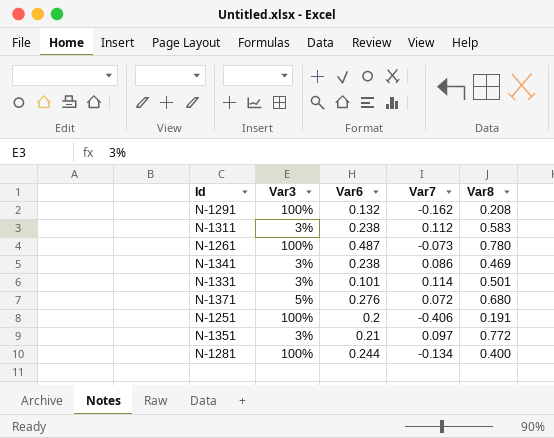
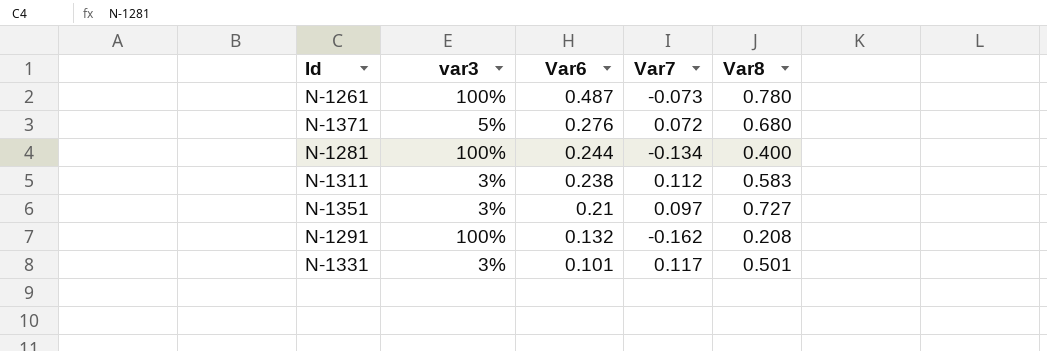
row order: none -> Var6 descending
column name: Var3 -> var3
row N-1341: 3% | 0.238 | 0.086 | 0.469 -> none
row N-1251: 100% | 0.2 | -0.406 | 0.191 -> none
N-1351 | Var8: 0.772 -> 0.727
N-1331 | Var7: 0.114 -> 0.117

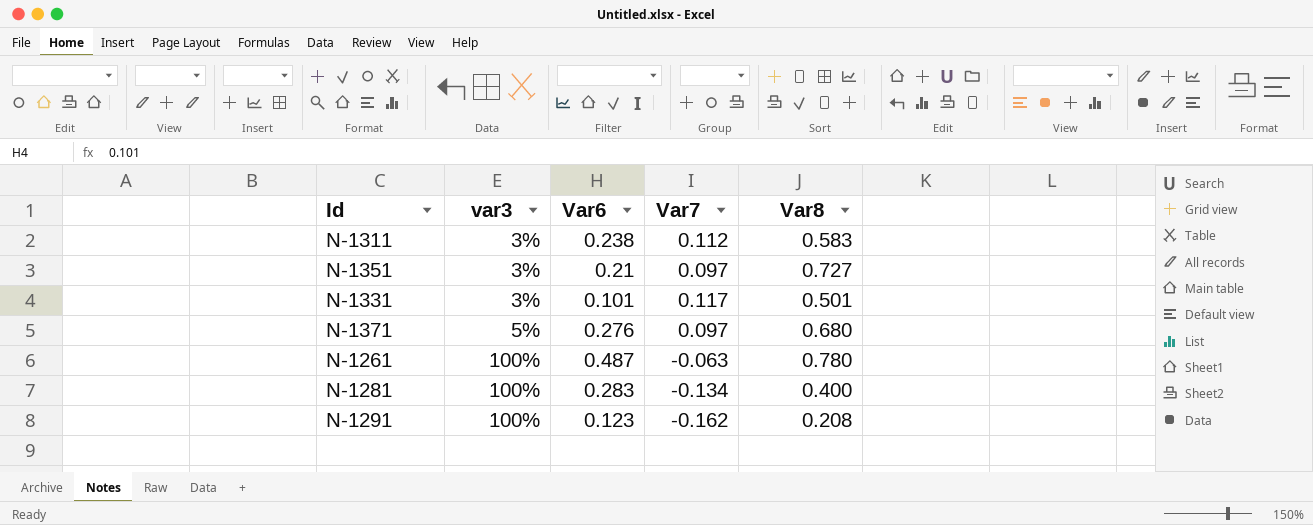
row order: Var6 descending -> var3 ascending
N-1371 | Var7: 0.072 -> 0.097
N-1261 | Var7: -0.073 -> -0.063
N-1281 | Var6: 0.244 -> 0.283
N-1291 | Var6: 0.132 -> 0.123

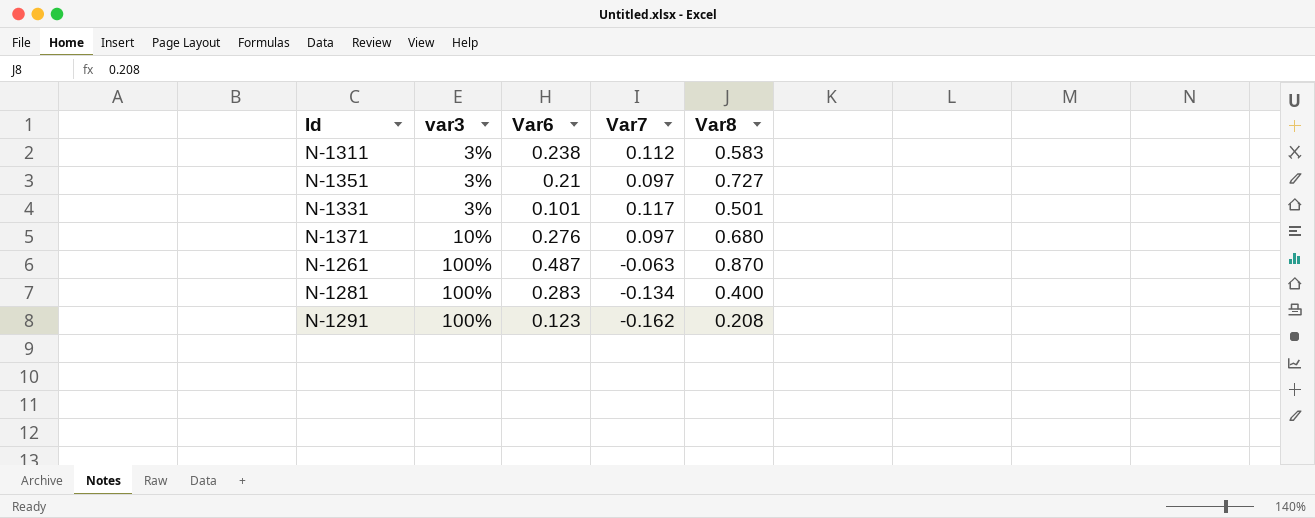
N-1371 | var3: 5% -> 10%
N-1261 | Var8: 0.780 -> 0.870

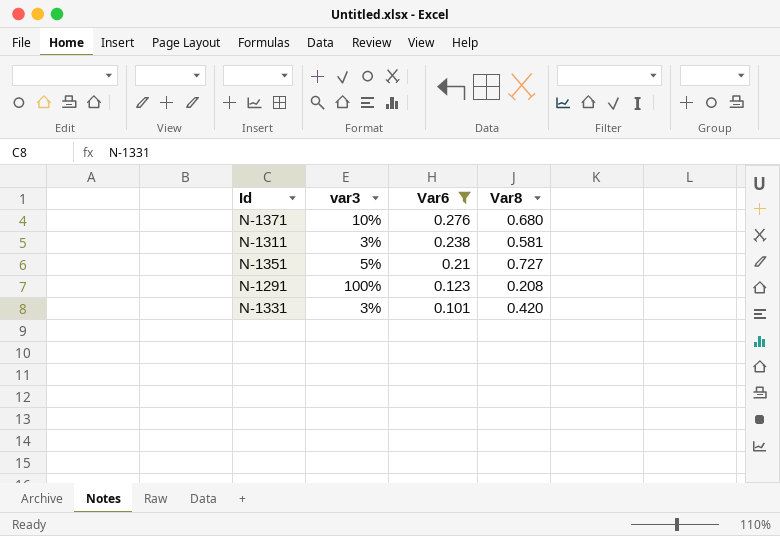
filter: none -> Var6 <= 0.276
row order: var3 ascending -> Var6 descending
column Var7 | position: 4 -> none
N-1311 | Var8: 0.583 -> 0.581
N-1351 | var3: 3% -> 5%
N-1331 | Var8: 0.501 -> 0.420

